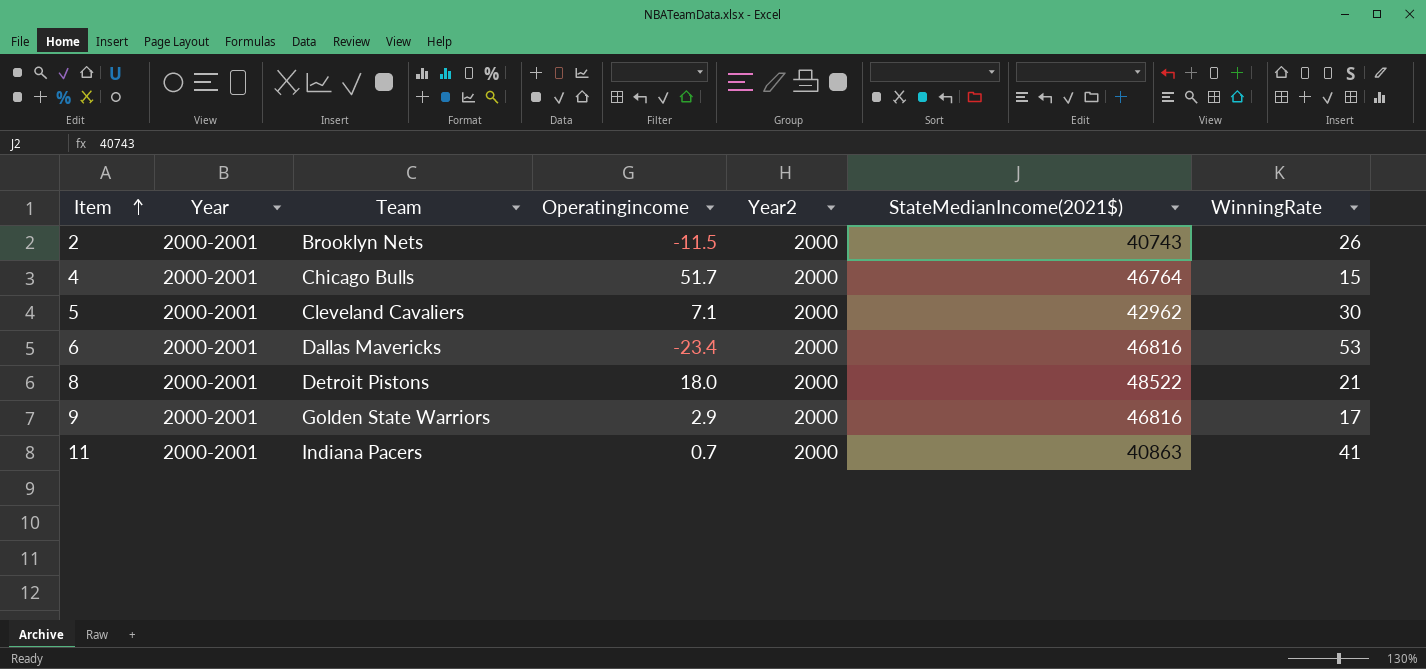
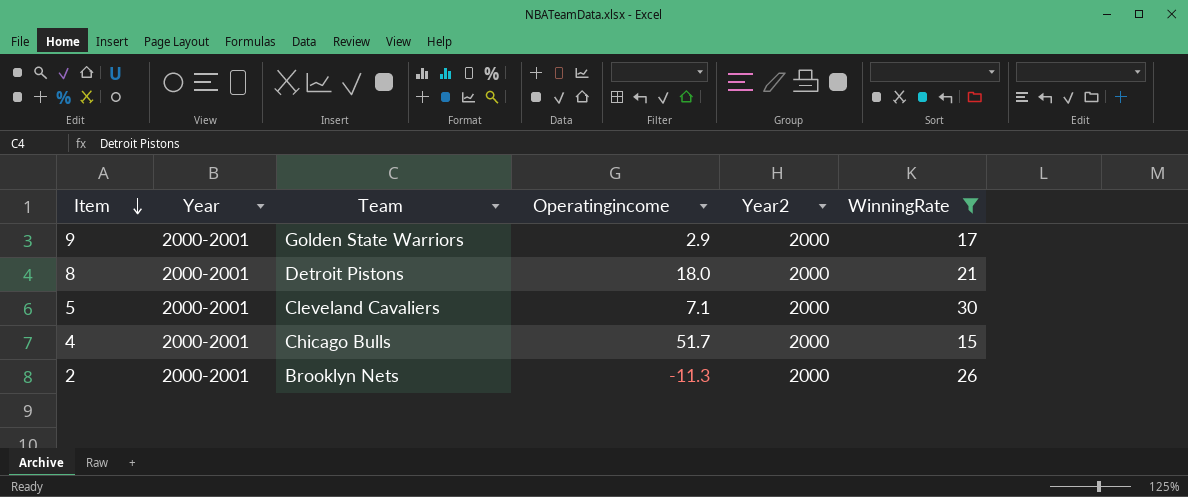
filter: none -> WinningRate <= 30
row order: Item ascending -> Item descending
column StateMedianIncome(2021$) | position: 6 -> none
2 | Operatingincome: -11.5 -> -11.3

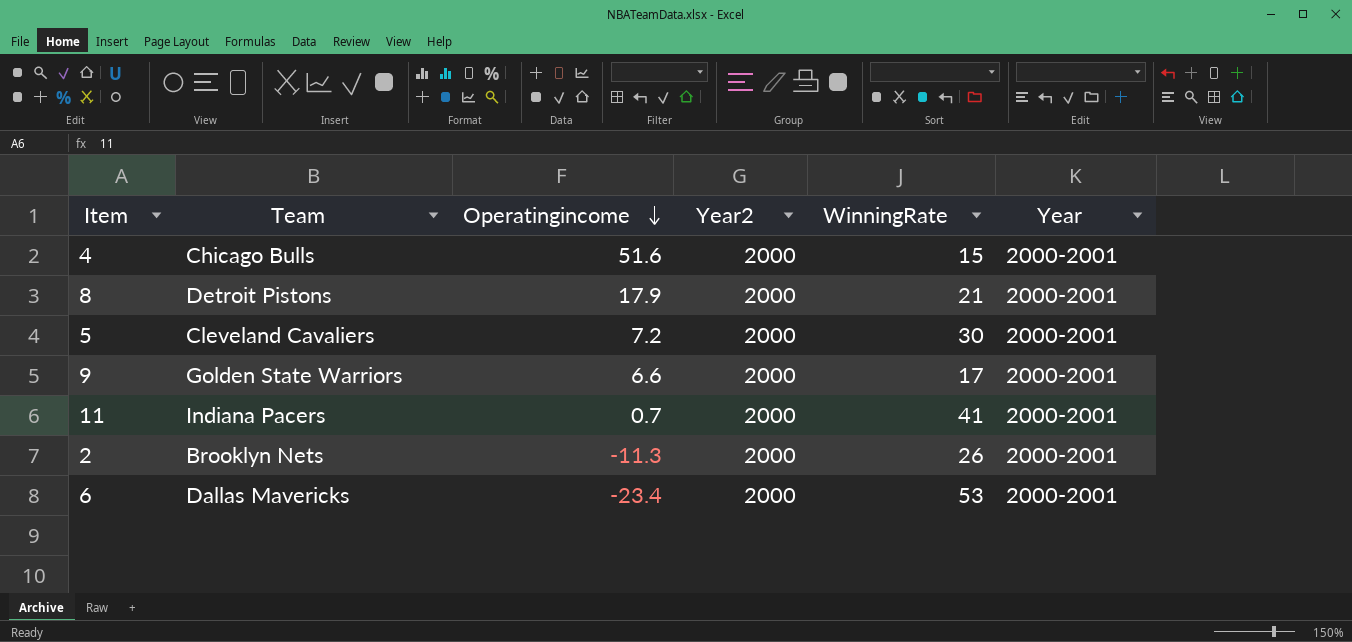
filter: WinningRate <= 30 -> none
row order: Item descending -> Operatingincome descending
column Year | position: 2 -> 6
4 | Operatingincome: 51.7 -> 51.6
8 | Operatingincome: 18.0 -> 17.9
5 | Operatingincome: 7.1 -> 7.2
9 | Operatingincome: 2.9 -> 6.6

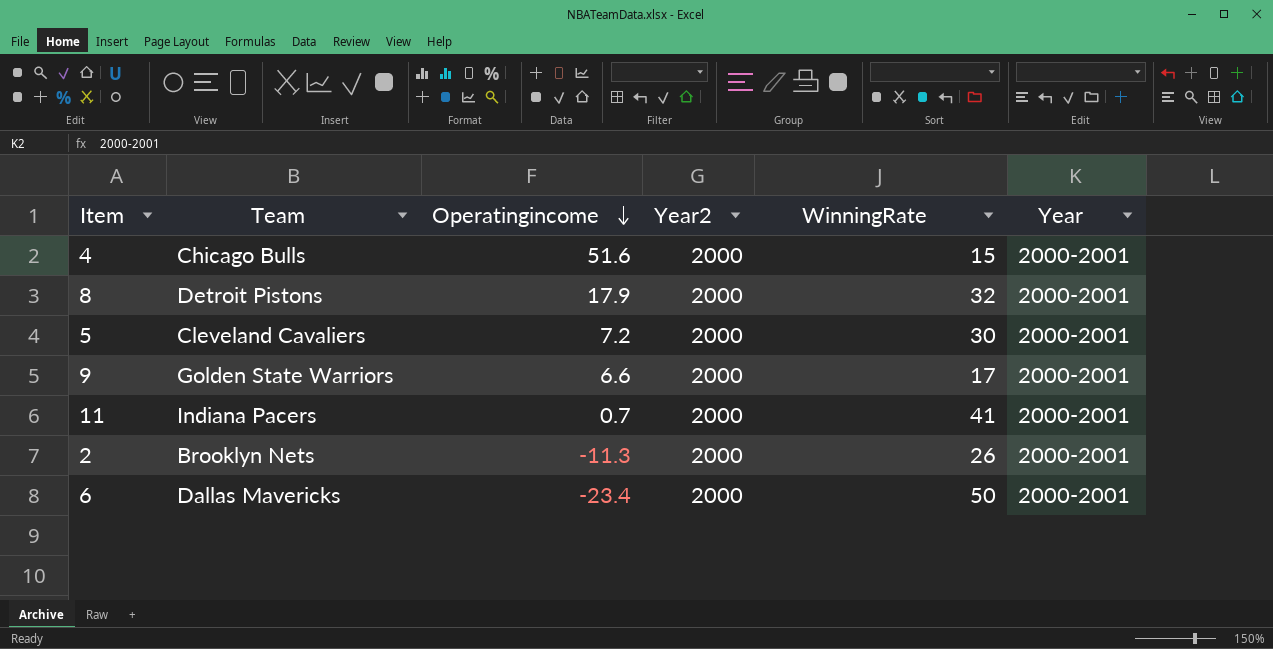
8 | WinningRate: 21 -> 32
6 | WinningRate: 53 -> 50

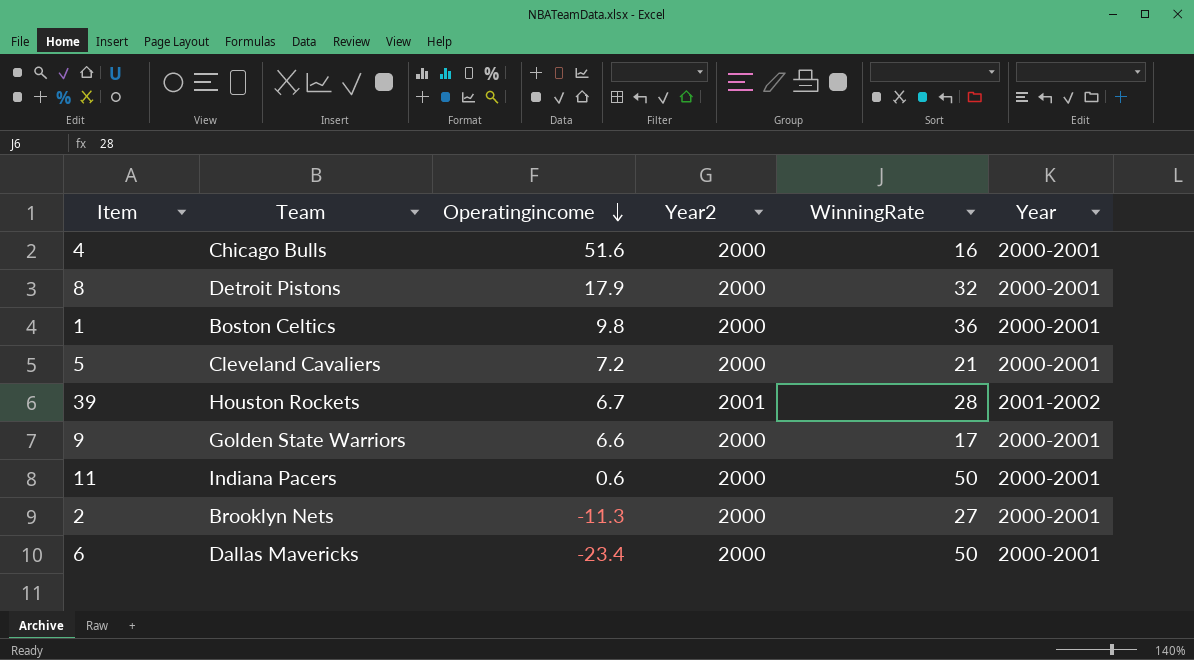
4 | WinningRate: 15 -> 16
row 1: none -> Boston Celtics | 9.8 | 2000 | 36 | 2000-2001
5 | WinningRate: 30 -> 21
row 39: none -> Houston Rockets | 6.7 | 2001 | 28 | 2001-2002
11 | Operatingincome: 0.7 -> 0.6
11 | WinningRate: 41 -> 50
2 | WinningRate: 26 -> 27

